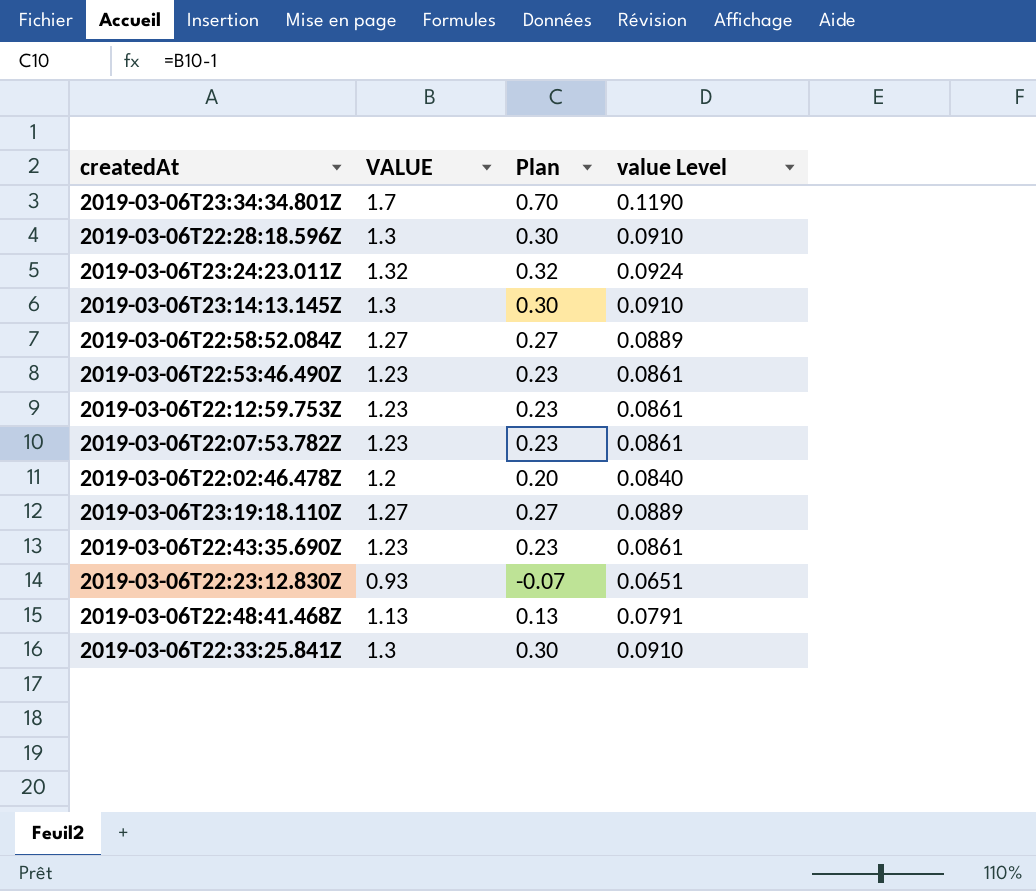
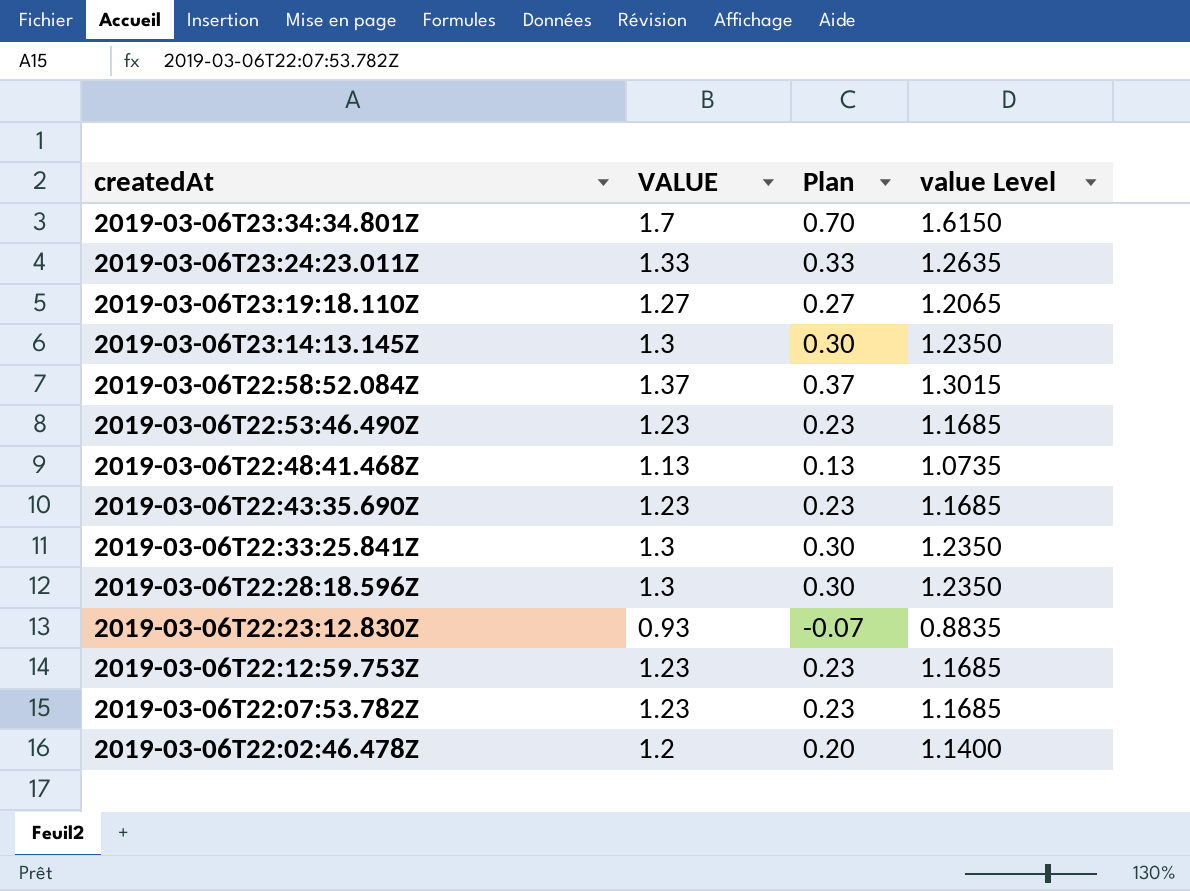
row order: none -> createdAt descending
column value Level | formula: [VALUE] * 0.07 -> [VALUE] * 0.95
2019-03-06T23:24:23.011Z | VALUE: 1.32 -> 1.33
2019-03-06T23:24:23.011Z | Plan: 0.32 -> 0.33
2019-03-06T22:58:52.084Z | VALUE: 1.27 -> 1.37
2019-03-06T22:58:52.084Z | Plan: 0.27 -> 0.37

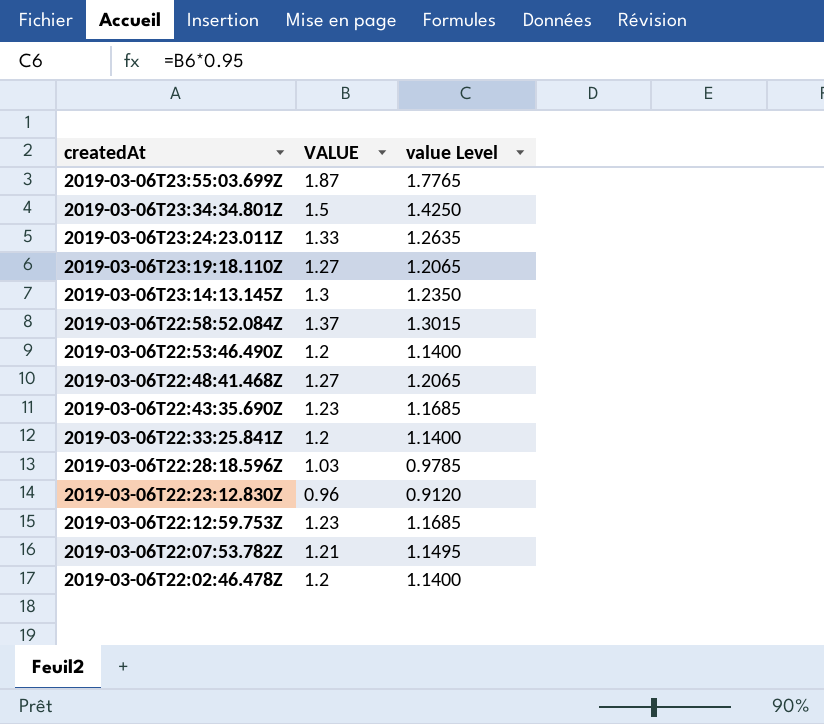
column Plan | formula: [VALUE] - 1 -> none
row 2019-03-06T23:55:03.699Z: none -> 1.87 | 1.7765
2019-03-06T23:34:34.801Z | VALUE: 1.7 -> 1.5
2019-03-06T23:34:34.801Z | value Level: 1.6150 -> 1.4250
2019-03-06T22:53:46.490Z | VALUE: 1.23 -> 1.2
2019-03-06T22:53:46.490Z | value Level: 1.1685 -> 1.1400
2019-03-06T22:48:41.468Z | VALUE: 1.13 -> 1.27
2019-03-06T22:48:41.468Z | value Level: 1.0735 -> 1.2065
2019-03-06T22:33:25.841Z | VALUE: 1.3 -> 1.2
2019-03-06T22:33:25.841Z | value Level: 1.2350 -> 1.1400
2019-03-06T22:28:18.596Z | VALUE: 1.3 -> 1.03
2019-03-06T22:28:18.596Z | value Level: 1.2350 -> 0.9785
2019-03-06T22:23:12.830Z | VALUE: 0.93 -> 0.96
2019-03-06T22:23:12.830Z | value Level: 0.8835 -> 0.9120
2019-03-06T22:07:53.782Z | VALUE: 1.23 -> 1.21
2019-03-06T22:07:53.782Z | value Level: 1.1685 -> 1.1495

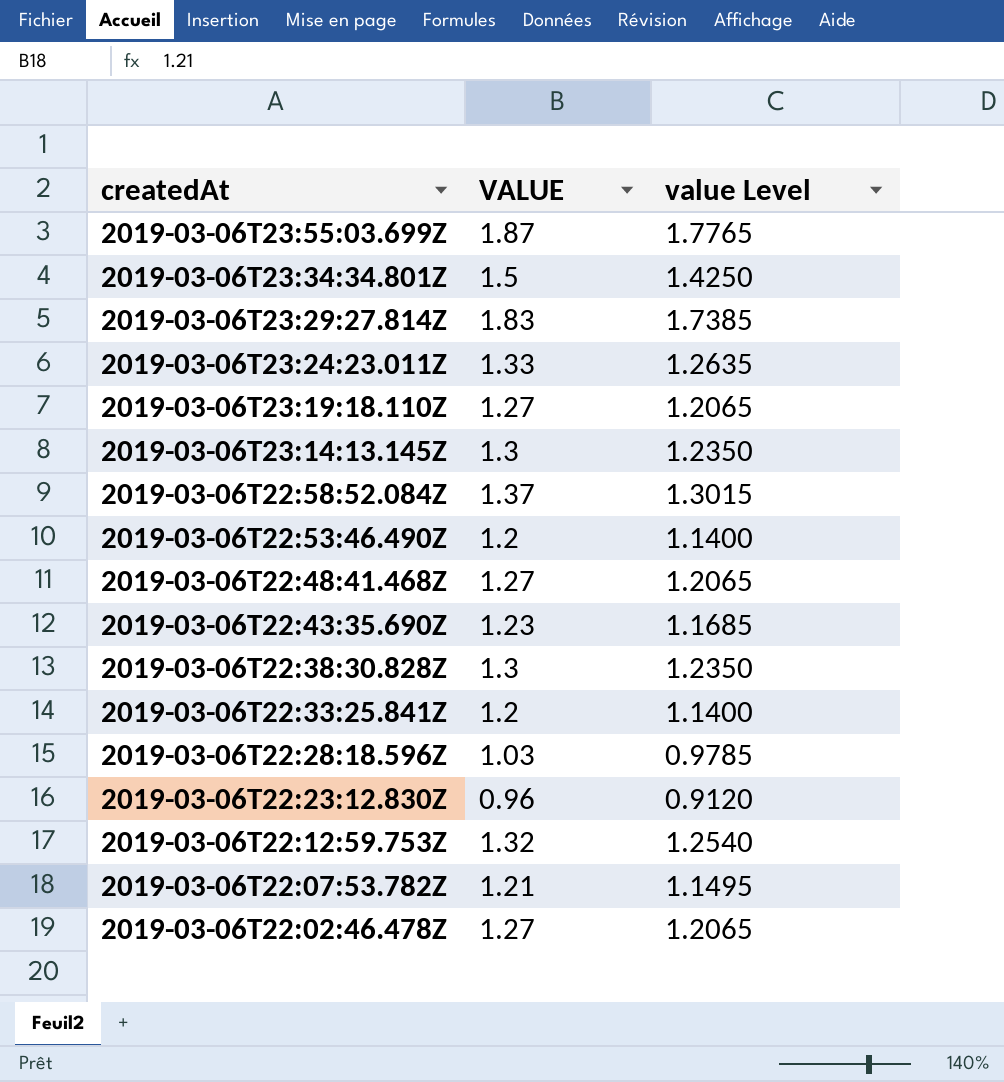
row 2019-03-06T23:29:27.814Z: none -> 1.83 | 1.7385
row 2019-03-06T22:38:30.828Z: none -> 1.3 | 1.2350
2019-03-06T22:12:59.753Z | VALUE: 1.23 -> 1.32
2019-03-06T22:12:59.753Z | value Level: 1.1685 -> 1.2540
2019-03-06T22:02:46.478Z | VALUE: 1.2 -> 1.27
2019-03-06T22:02:46.478Z | value Level: 1.1400 -> 1.2065

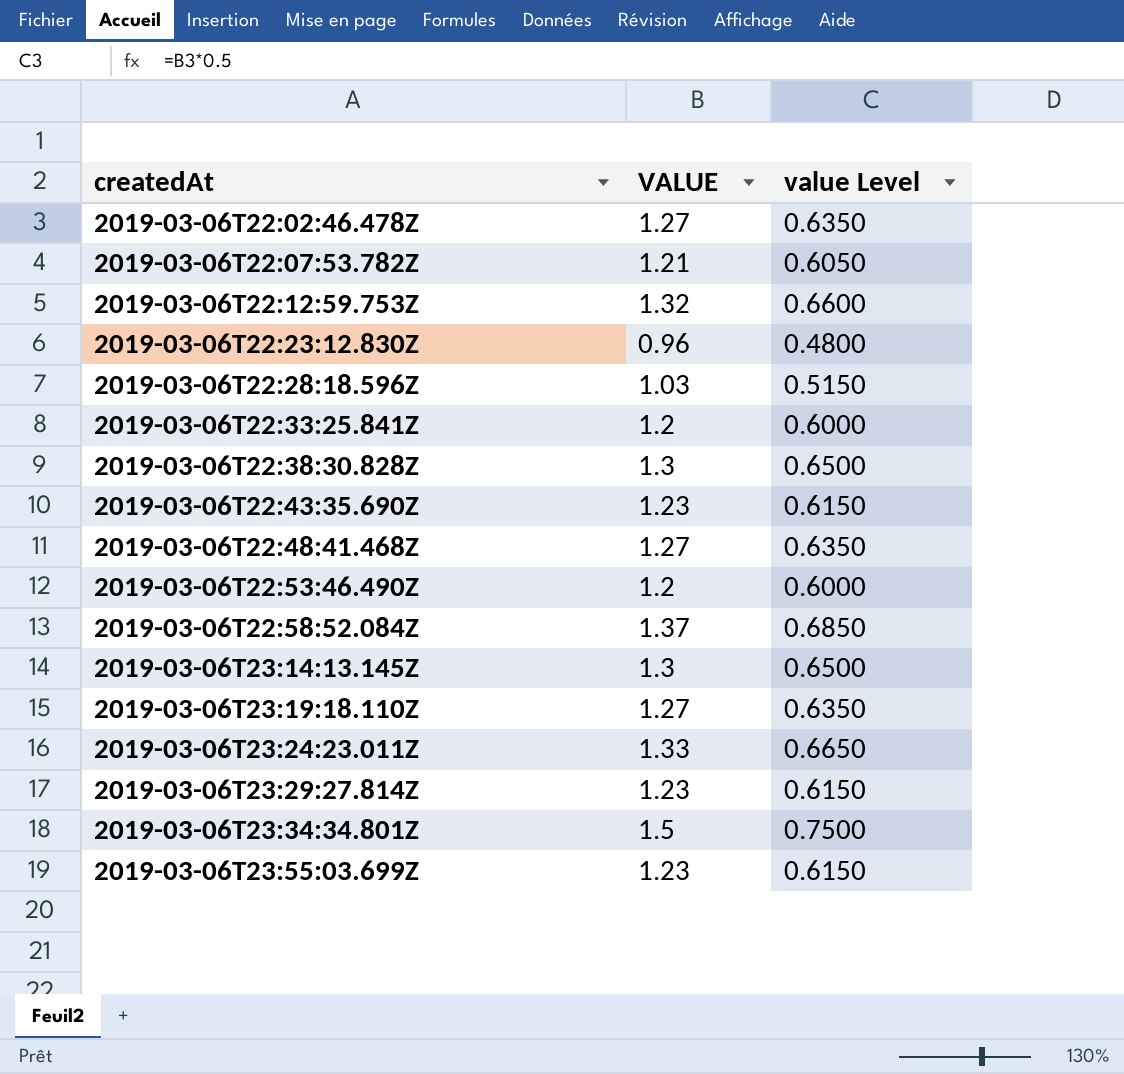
row order: createdAt descending -> createdAt ascending
column value Level | formula: [VALUE] * 0.95 -> [VALUE] * 0.5
2019-03-06T23:29:27.814Z | VALUE: 1.83 -> 1.23
2019-03-06T23:55:03.699Z | VALUE: 1.87 -> 1.23

